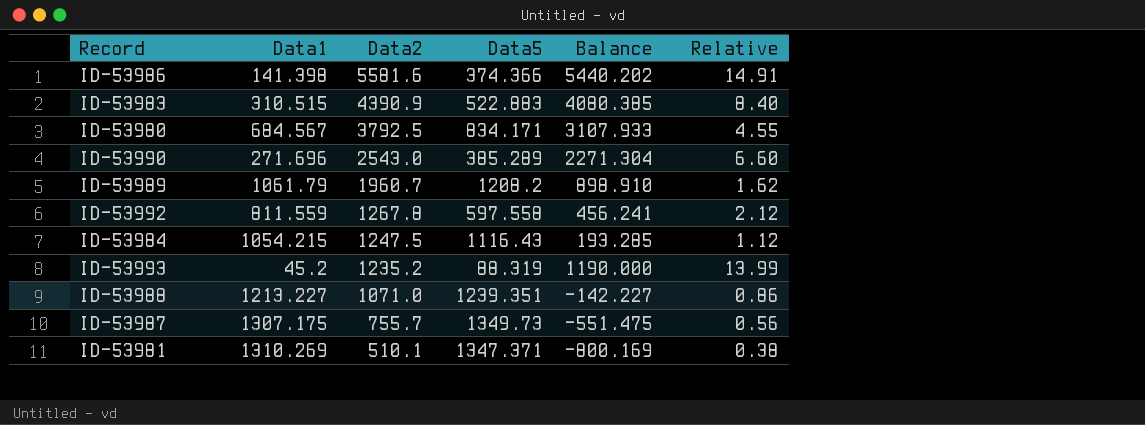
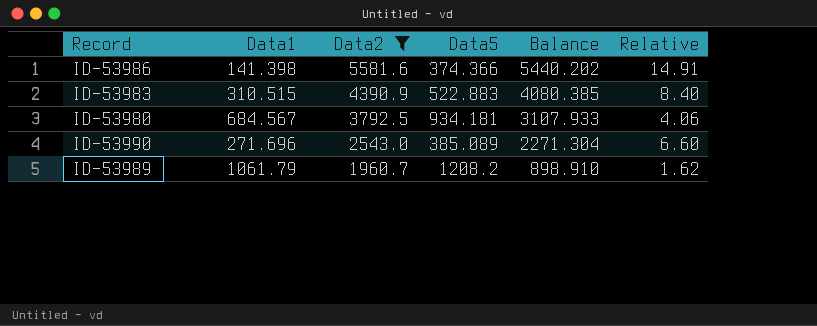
filter: none -> Data2 >= 1960.7
ID-53980 | Data5: 834.171 -> 934.181
ID-53980 | Relative: 4.55 -> 4.06
ID-53990 | Data5: 385.289 -> 385.089

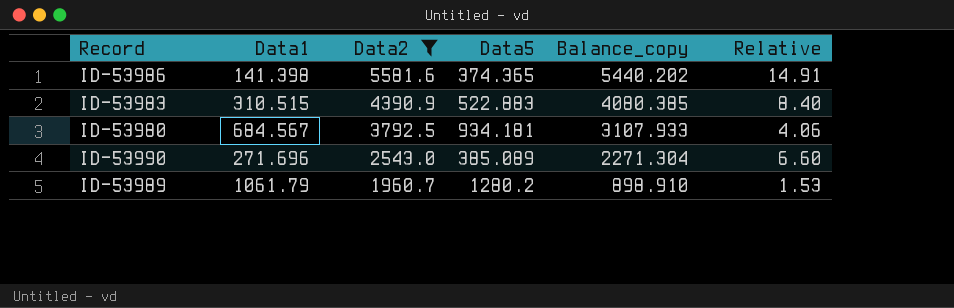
column name: Balance -> Balance_copy
ID-53986 | Data5: 374.366 -> 374.365
ID-53989 | Data5: 1208.2 -> 1280.2
ID-53989 | Relative: 1.62 -> 1.53

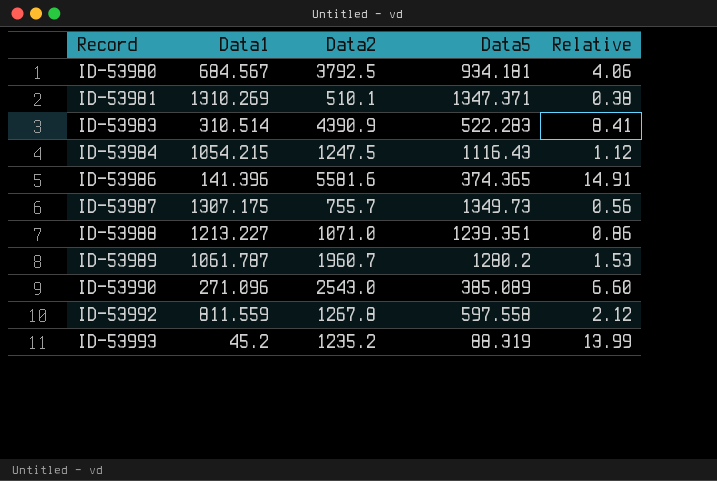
filter: Data2 >= 1960.7 -> none
row order: Data2 descending -> Record ascending
column Balance_copy | formula: [Data2] - [Data1] -> none
ID-53983 | Data1: 310.515 -> 310.514
ID-53983 | Data5: 522.883 -> 522.283
ID-53983 | Relative: 8.40 -> 8.41
ID-53986 | Data1: 141.398 -> 141.396
ID-53989 | Data1: 1061.79 -> 1061.787
ID-53990 | Data1: 271.696 -> 271.096

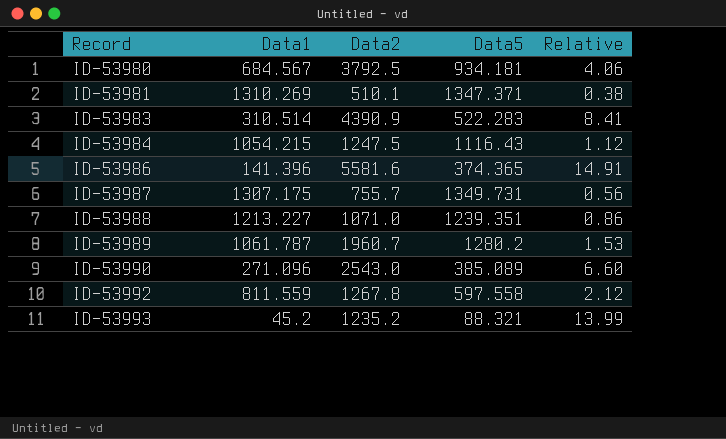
ID-53987 | Data5: 1349.73 -> 1349.731
ID-53993 | Data5: 88.319 -> 88.321

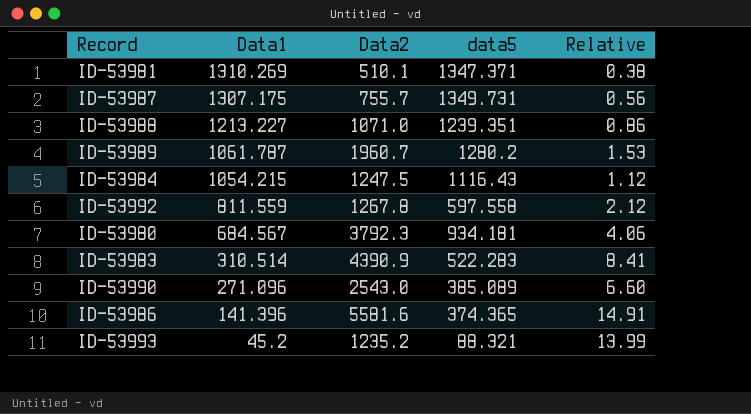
row order: Record ascending -> Data1 descending
column name: Data5 -> data5
ID-53980 | Data2: 3792.5 -> 3792.3

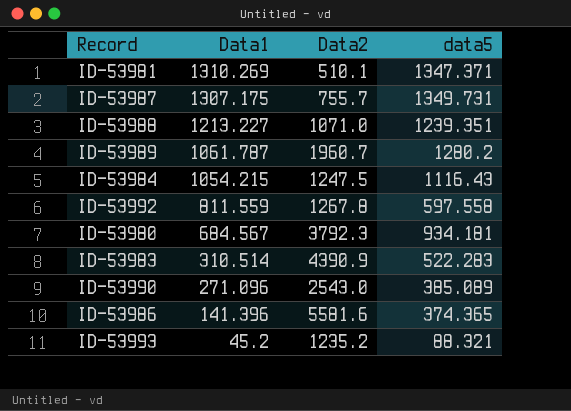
column Relative | formula: [Data2] / [data5] -> none

